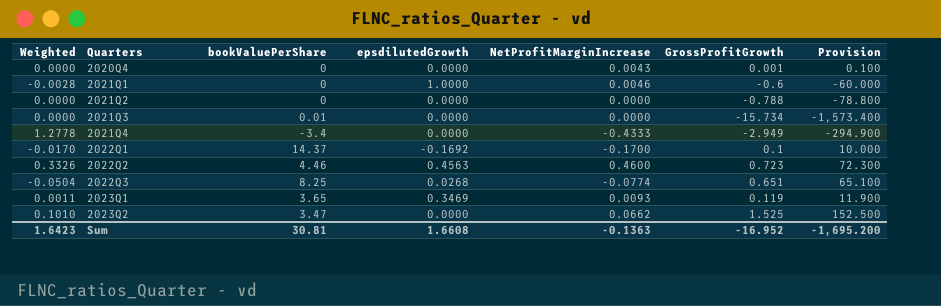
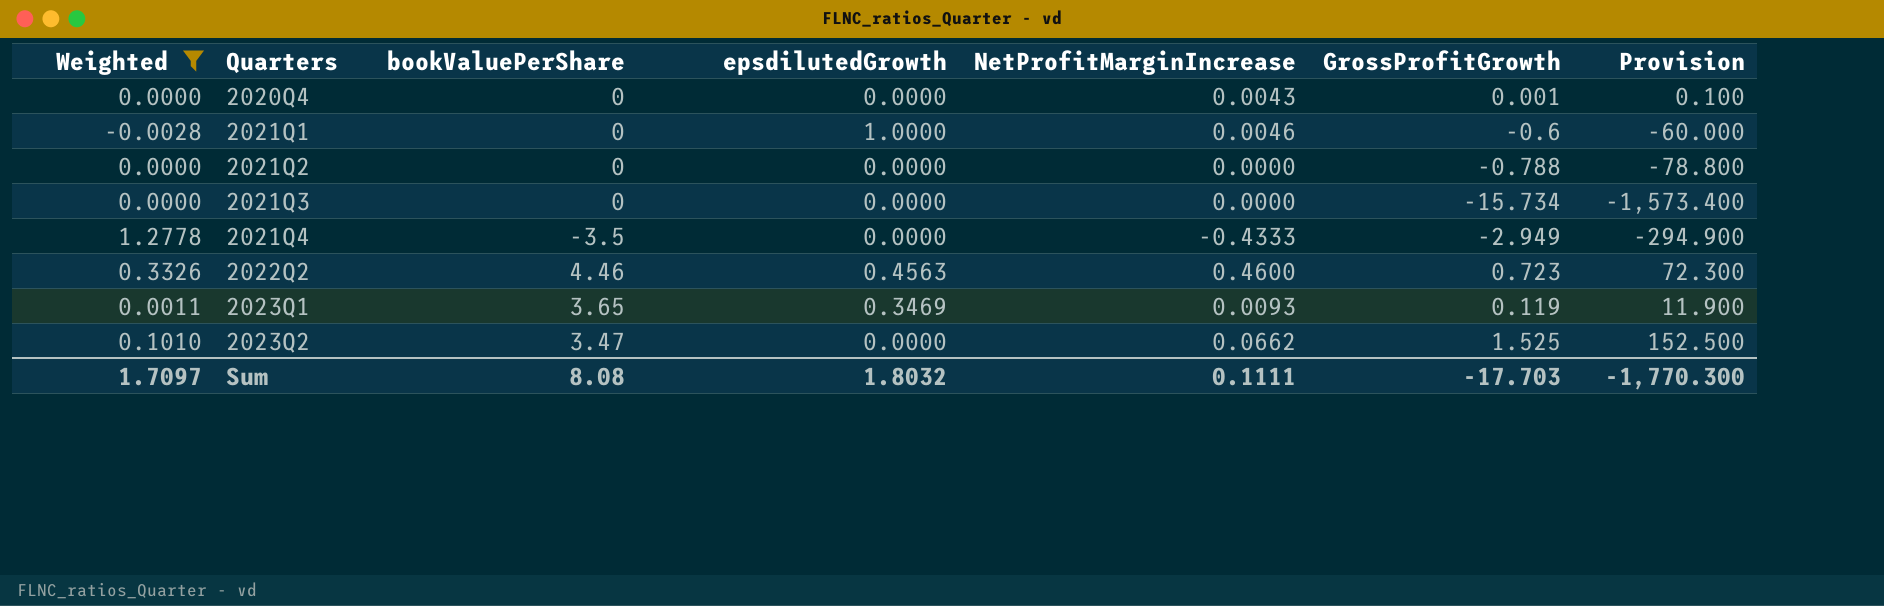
filter: none -> Weighted >= -0.0028
2021Q3 | bookValuePerShare: 0.01 -> 0
2021Q4 | bookValuePerShare: -3.4 -> -3.5
Sum | Weighted: 1.6423 -> 1.7097
Sum | bookValuePerShare: 30.81 -> 8.08
Sum | epsdilutedGrowth: 1.6608 -> 1.8032
Sum | NetProfitMarginIncrease: -0.1363 -> 0.1111
Sum | GrossProfitGrowth: -16.952 -> -17.703
Sum | Provision: -1,695.200 -> -1,770.300

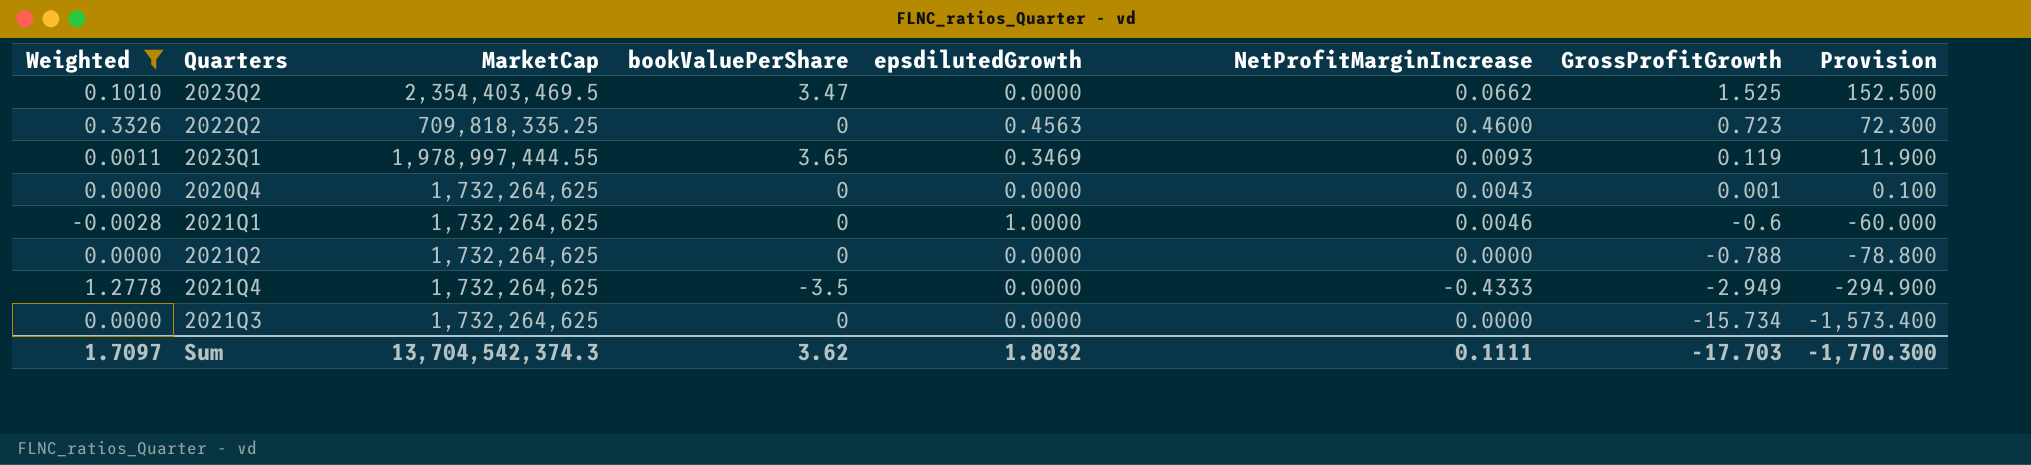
row order: Quarters ascending -> GrossProfitGrowth descending
column MarketCap | position: none -> 3
2022Q2 | bookValuePerShare: 4.46 -> 0
Sum | bookValuePerShare: 8.08 -> 3.62

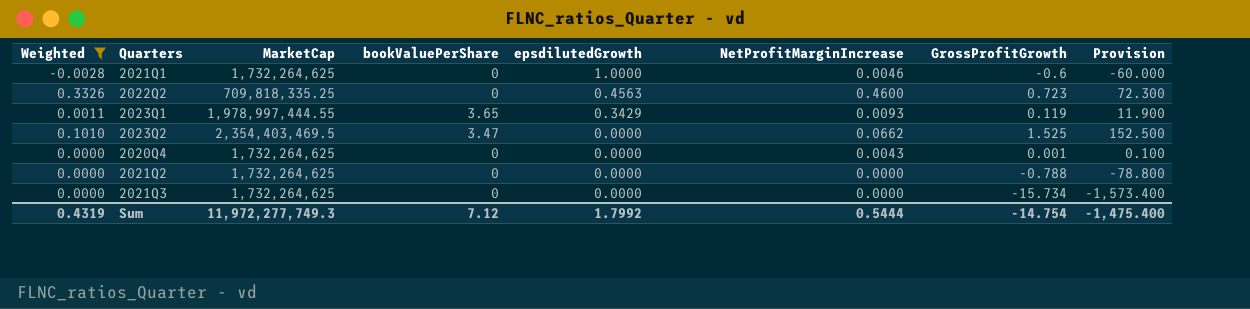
row order: GrossProfitGrowth descending -> epsdilutedGrowth descending
row 2021Q4: 1.2778 | 1,732,264,625 | -3.5 | 0.0000 | -0.4333 | -2.949 | -294.900 -> none
2023Q1 | epsdilutedGrowth: 0.3469 -> 0.3429
Sum | Weighted: 1.7097 -> 0.4319
Sum | MarketCap: 13,704,542,374.3 -> 11,972,277,749.3
Sum | bookValuePerShare: 3.62 -> 7.12
Sum | epsdilutedGrowth: 1.8032 -> 1.7992
Sum | NetProfitMarginIncrease: 0.1111 -> 0.5444
Sum | GrossProfitGrowth: -17.703 -> -14.754
Sum | Provision: -1,770.300 -> -1,475.400

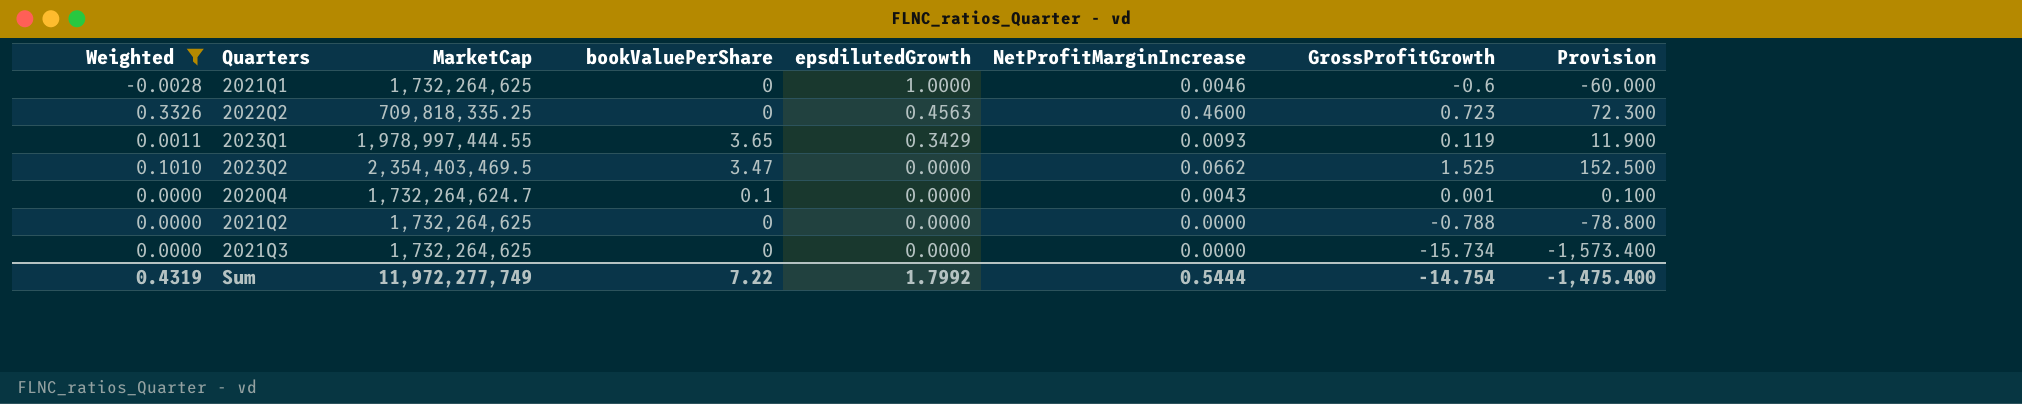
2020Q4 | MarketCap: 1,732,264,625 -> 1,732,264,624.7
2020Q4 | bookValuePerShare: 0 -> 0.1
Sum | MarketCap: 11,972,277,749.3 -> 11,972,277,749
Sum | bookValuePerShare: 7.12 -> 7.22

